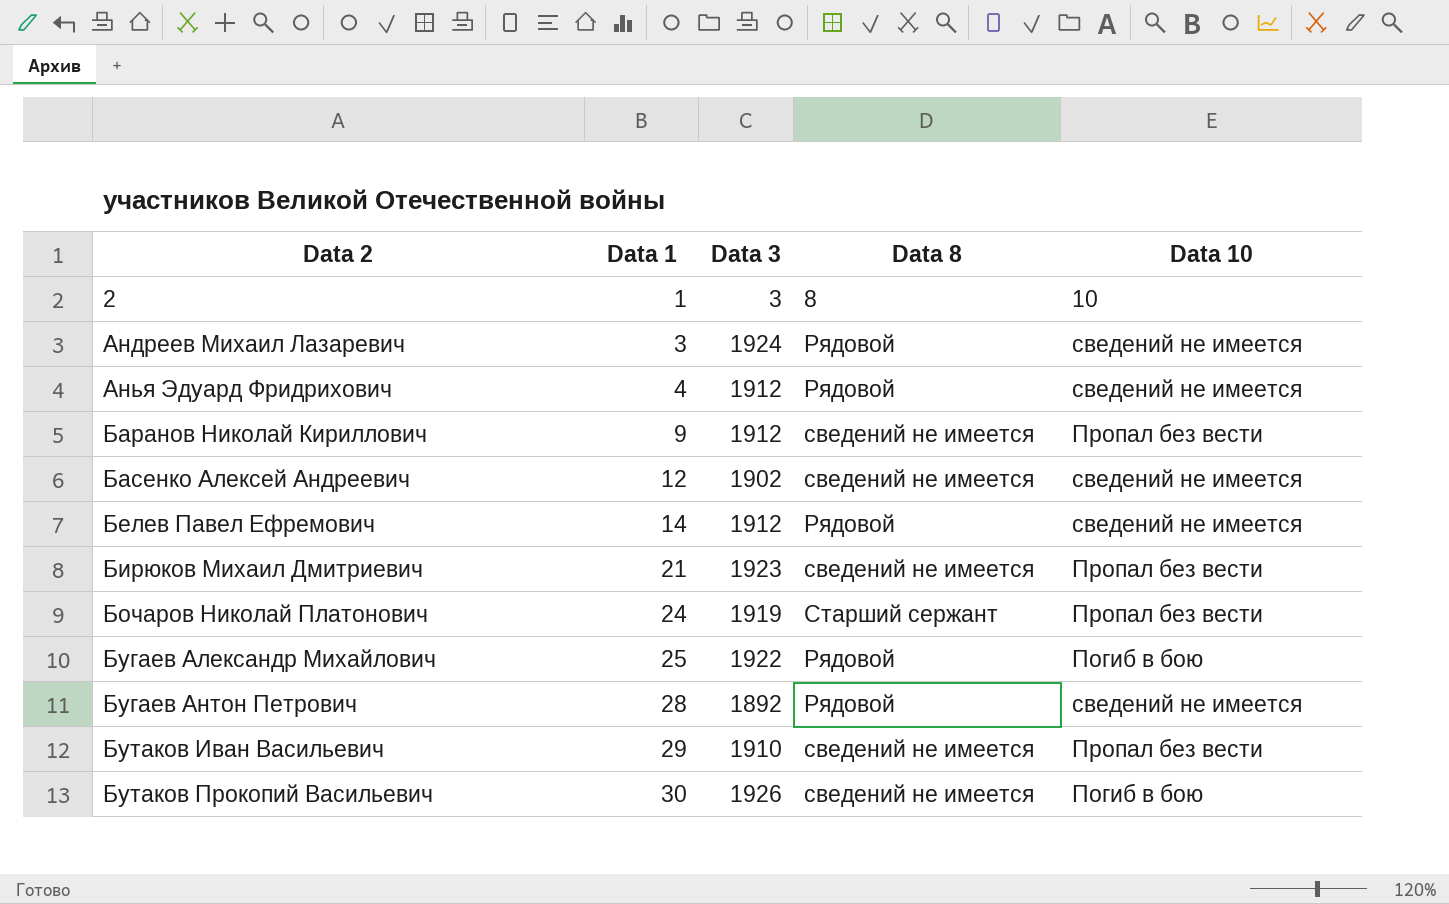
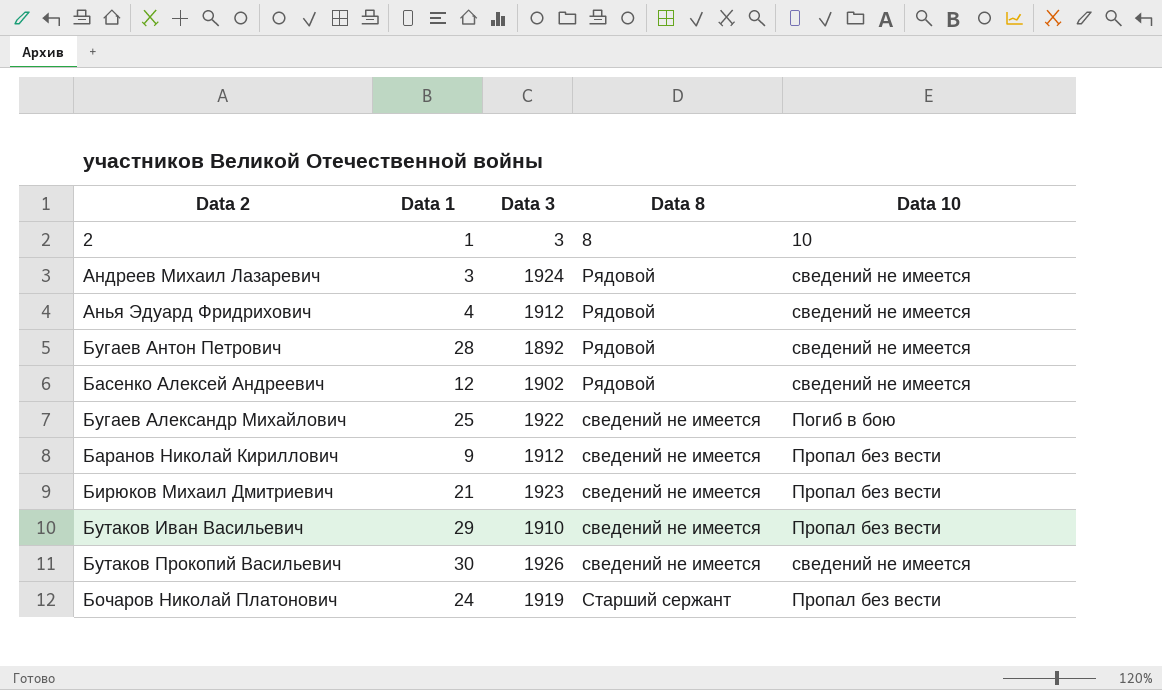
row order: Data 2 ascending -> Data 8 ascending
row Белев Павел Ефремович: 14 | 1912 | Рядовой | сведений не имеется -> none
Басенко Алексей Андреевич | Data 8: сведений не имеется -> Рядовой
Бугаев Александр Михайлович | Data 8: Рядовой -> сведений не имеется
Бутаков Прокопий Васильевич | Data 10: Погиб в бою -> сведений не имеется

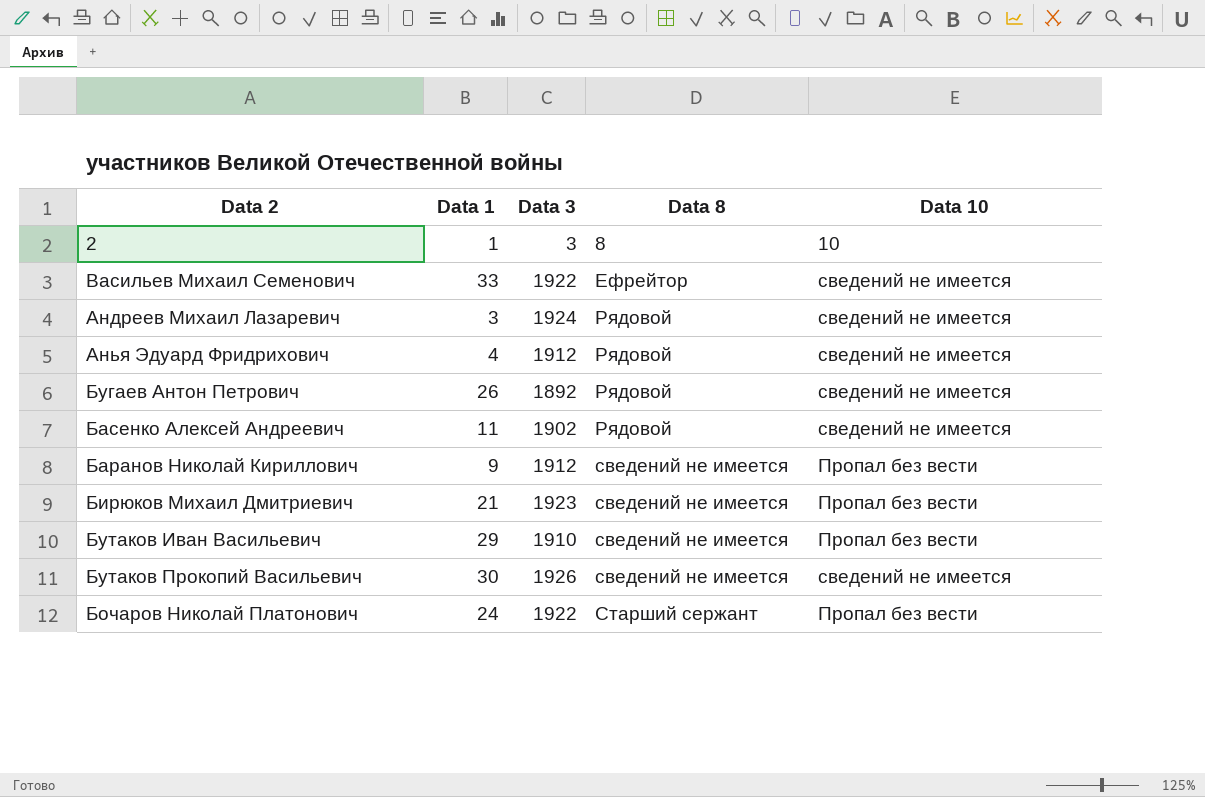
row Бугаев Александр Михайлович: 25 | 1922 | сведений не имеется | Погиб в бою -> none
row Васильев Михаил Семенович: none -> 33 | 1922 | Ефрейтор | сведений не имеется
Бугаев Антон Петрович | Data 1: 28 -> 26
Басенко Алексей Андреевич | Data 1: 12 -> 11
Бочаров Николай Платонович | Data 3: 1919 -> 1922

